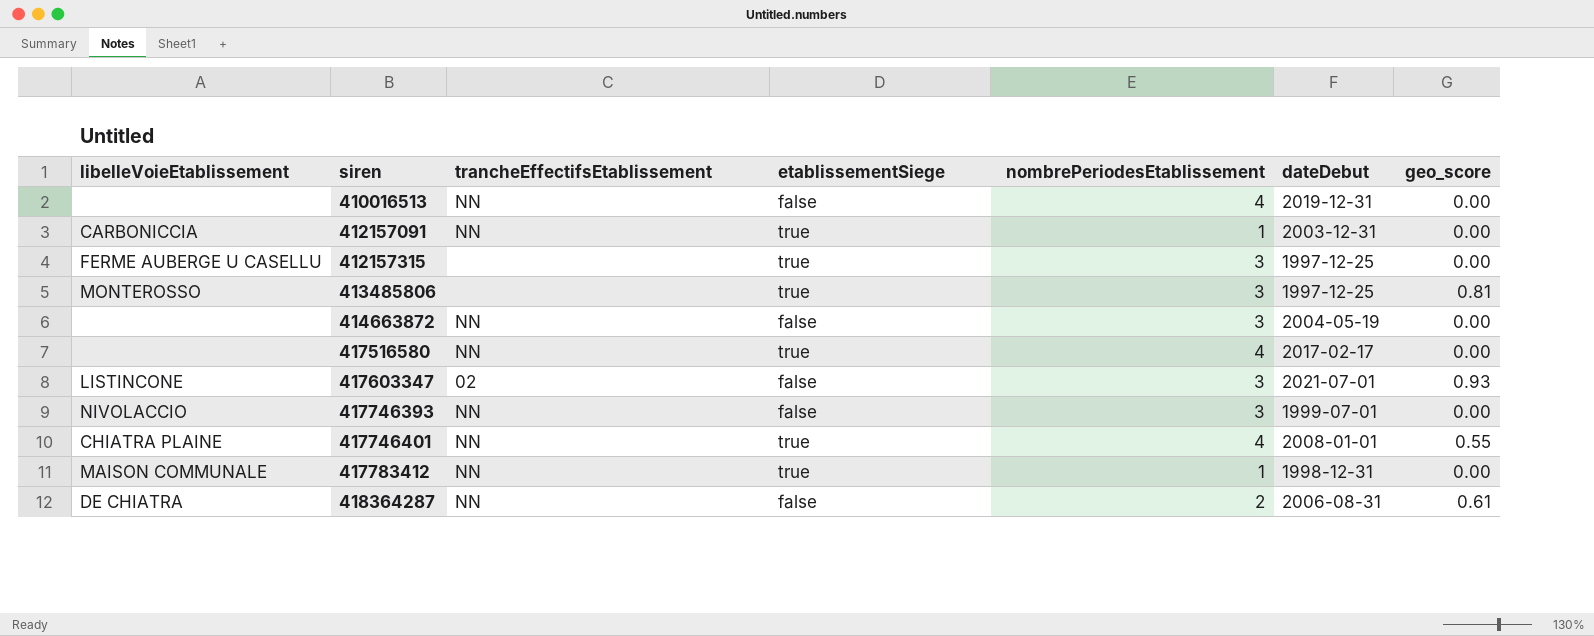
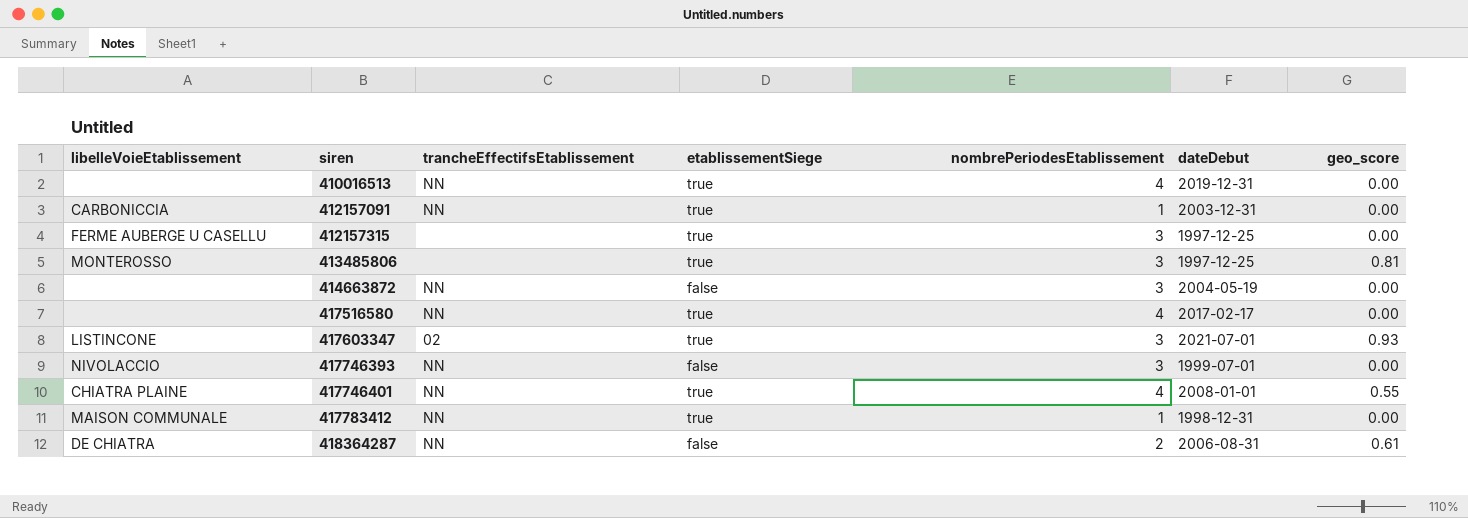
410016513 | etablissementSiege: false -> true
417603347 | etablissementSiege: false -> true

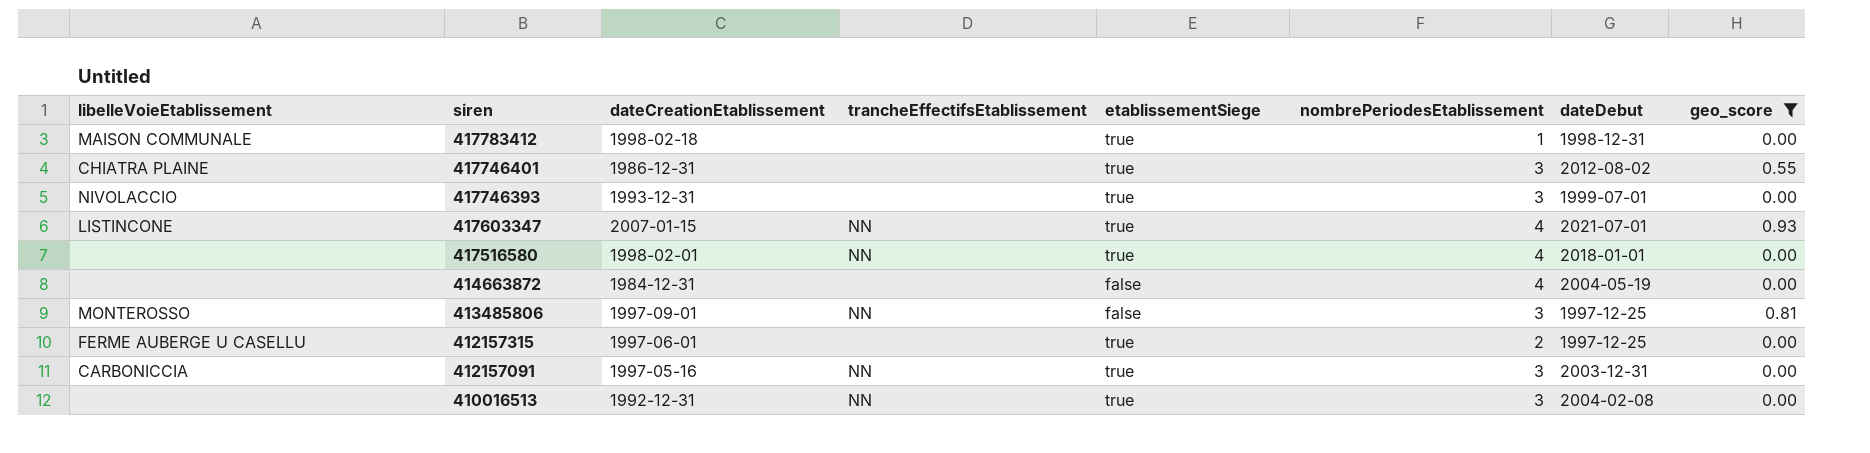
filter: none -> geo_score != 0.61
row order: siren ascending -> siren descending
column dateCreationEtablissement | position: none -> 3
417783412 | trancheEffectifsEtablissement: NN -> none
417746401 | trancheEffectifsEtablissement: NN -> none
417746401 | nombrePeriodesEtablissement: 4 -> 3
417746401 | dateDebut: 2008-01-01 -> 2012-08-02
417746393 | trancheEffectifsEtablissement: NN -> none
417746393 | etablissementSiege: false -> true
417603347 | trancheEffectifsEtablissement: 02 -> NN
417603347 | nombrePeriodesEtablissement: 3 -> 4
417516580 | dateDebut: 2017-02-17 -> 2018-01-01
414663872 | trancheEffectifsEtablissement: NN -> none
414663872 | nombrePeriodesEtablissement: 3 -> 4
413485806 | trancheEffectifsEtablissement: none -> NN
413485806 | etablissementSiege: true -> false
412157315 | nombrePeriodesEtablissement: 3 -> 2
412157091 | nombrePeriodesEtablissement: 1 -> 3
410016513 | nombrePeriodesEtablissement: 4 -> 3
410016513 | dateDebut: 2019-12-31 -> 2004-02-08

